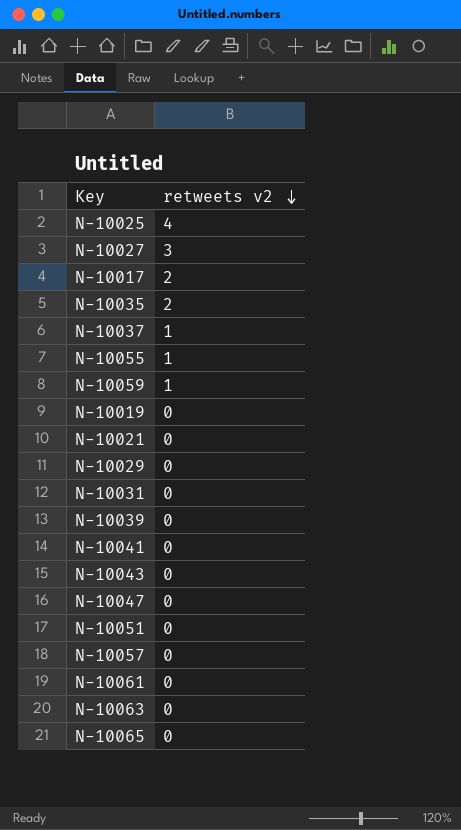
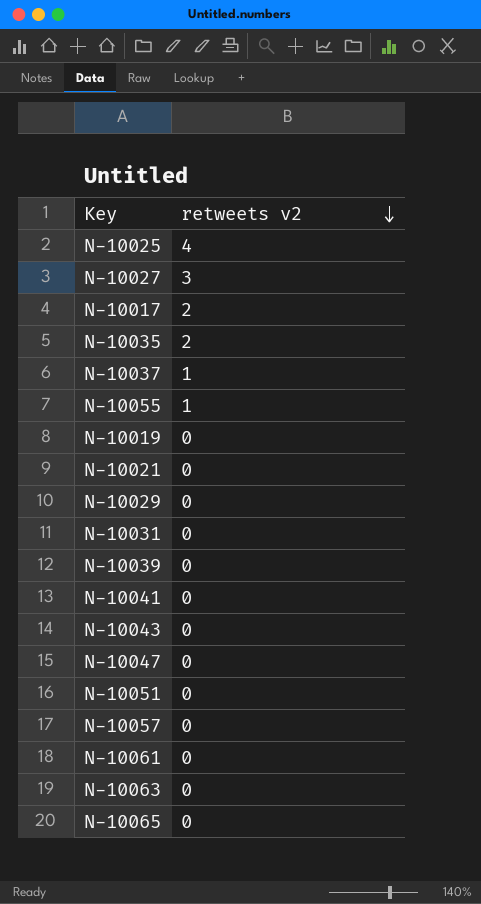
row N-10059: 1 -> none

